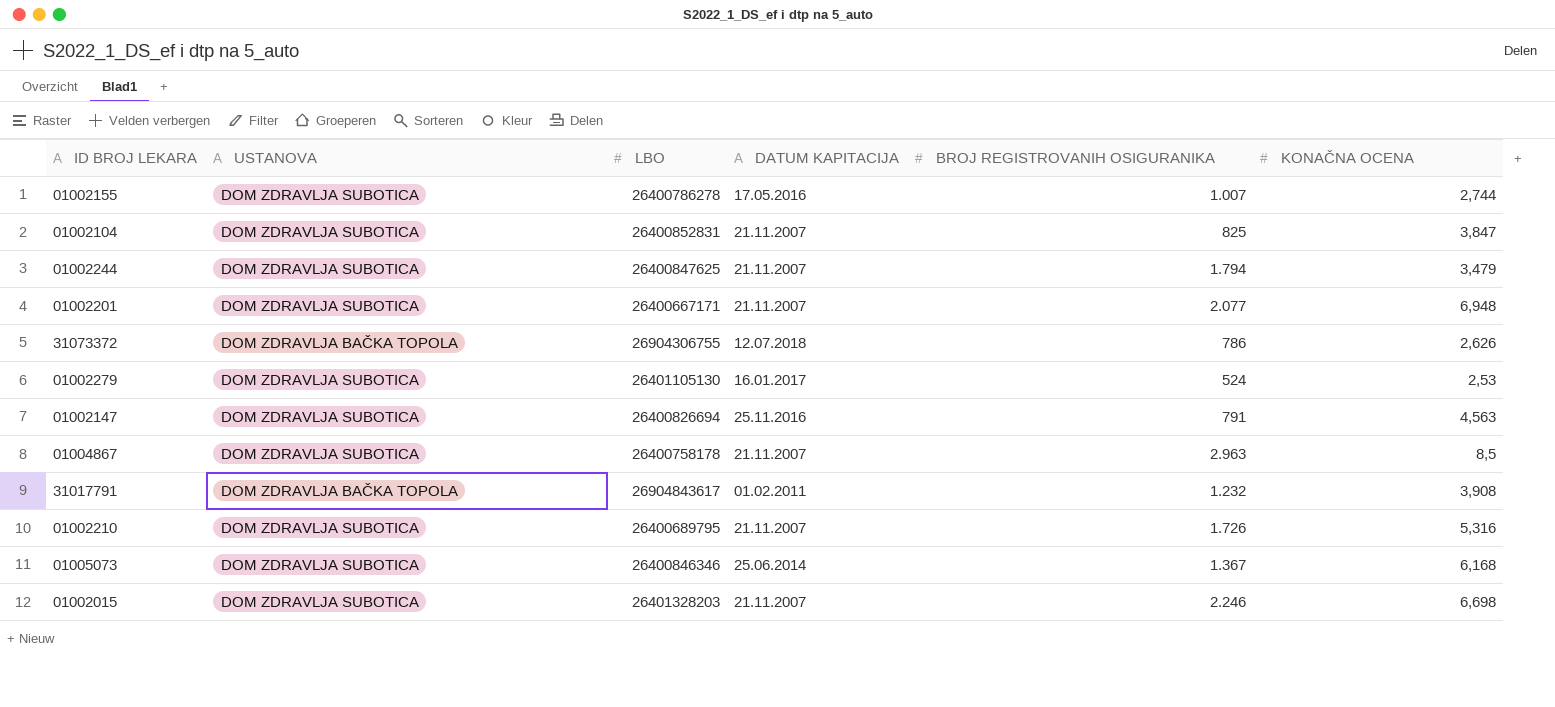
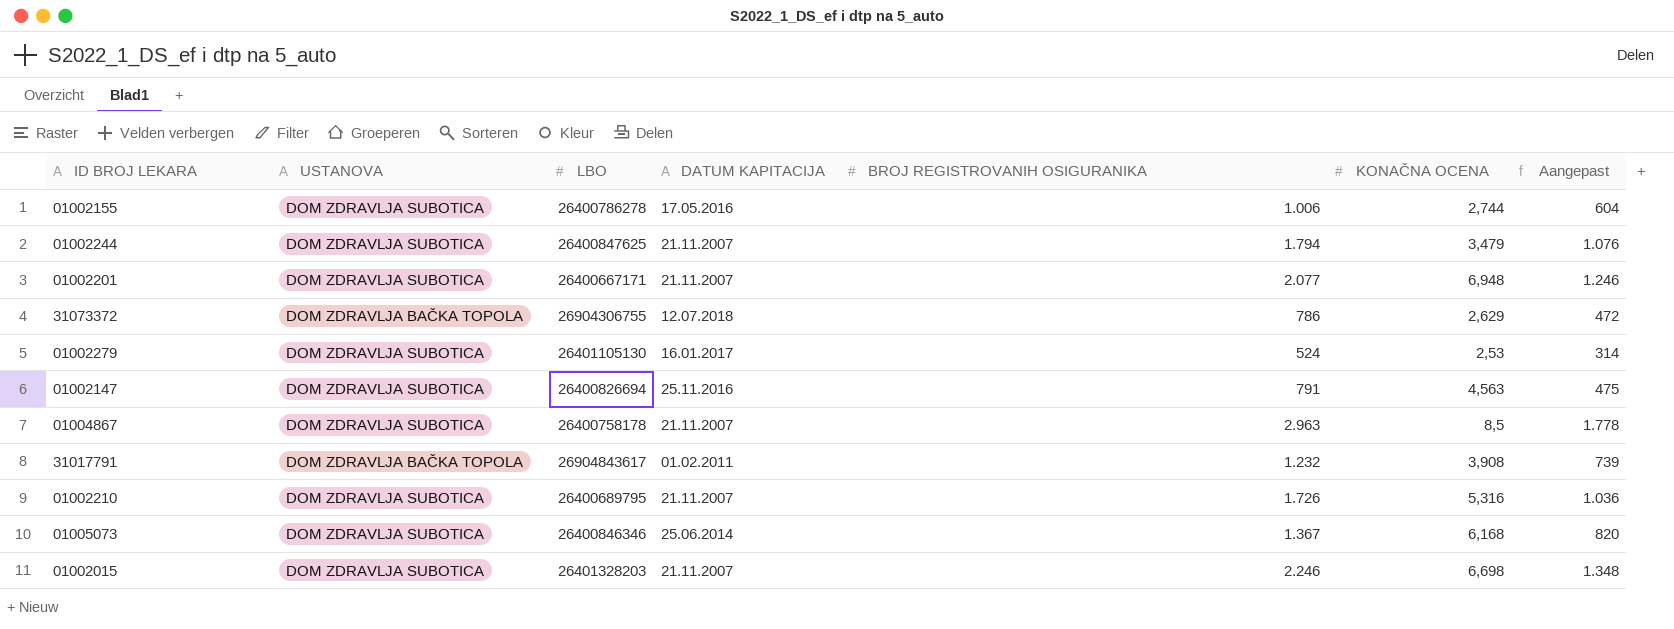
column Aangepast | formula: none -> [BROJ REGISTROVANIH OSIGURANIKA] * 0,6
row 01002104: DOM ZDRAVLJA SUBOTICA | 26400852831 | 21.11.2007 | 825 | 3,847 -> none
01002155 | BROJ REGISTROVANIH OSIGURANIKA: 1.007 -> 1.006
31073372 | KONAČNA OCENA: 2,626 -> 2,629

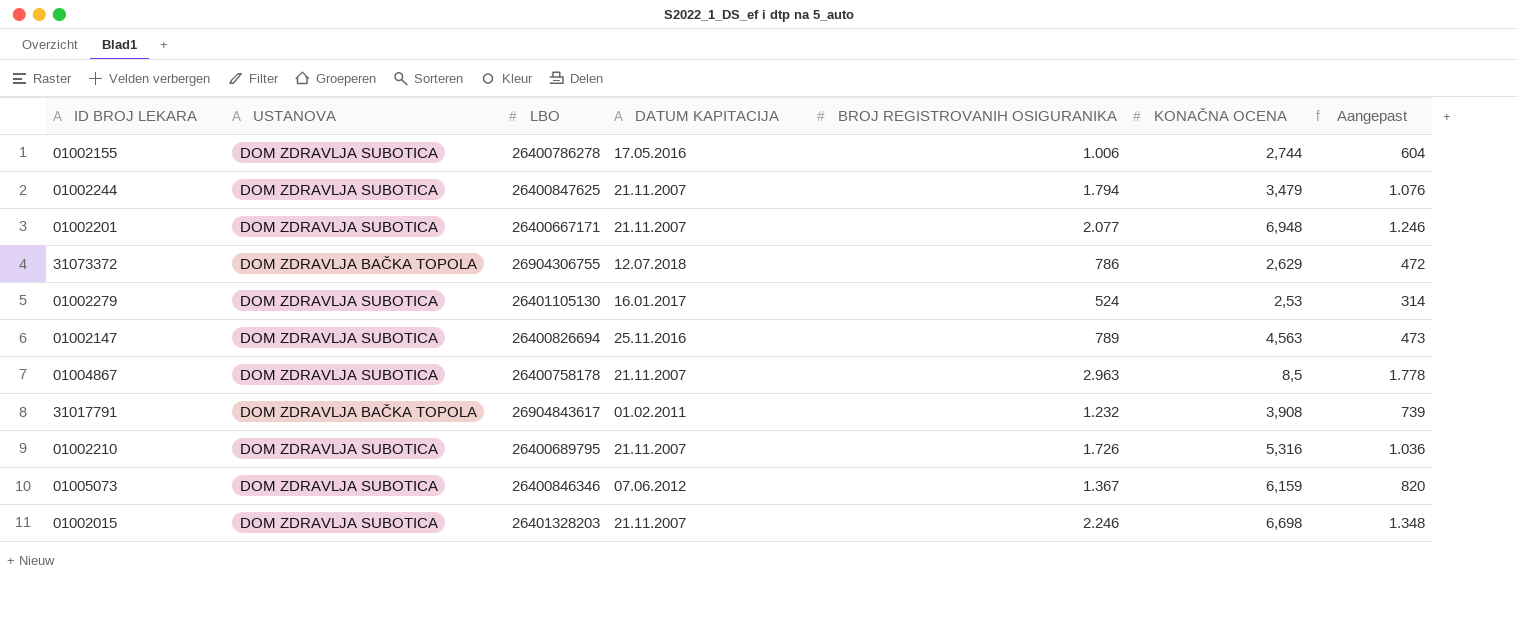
01002147 | BROJ REGISTROVANIH OSIGURANIKA: 791 -> 789
01002147 | Aangepast: 475 -> 473
01005073 | DATUM KAPITACIJA: 25.06.2014 -> 07.06.2012
01005073 | KONAČNA OCENA: 6,168 -> 6,159

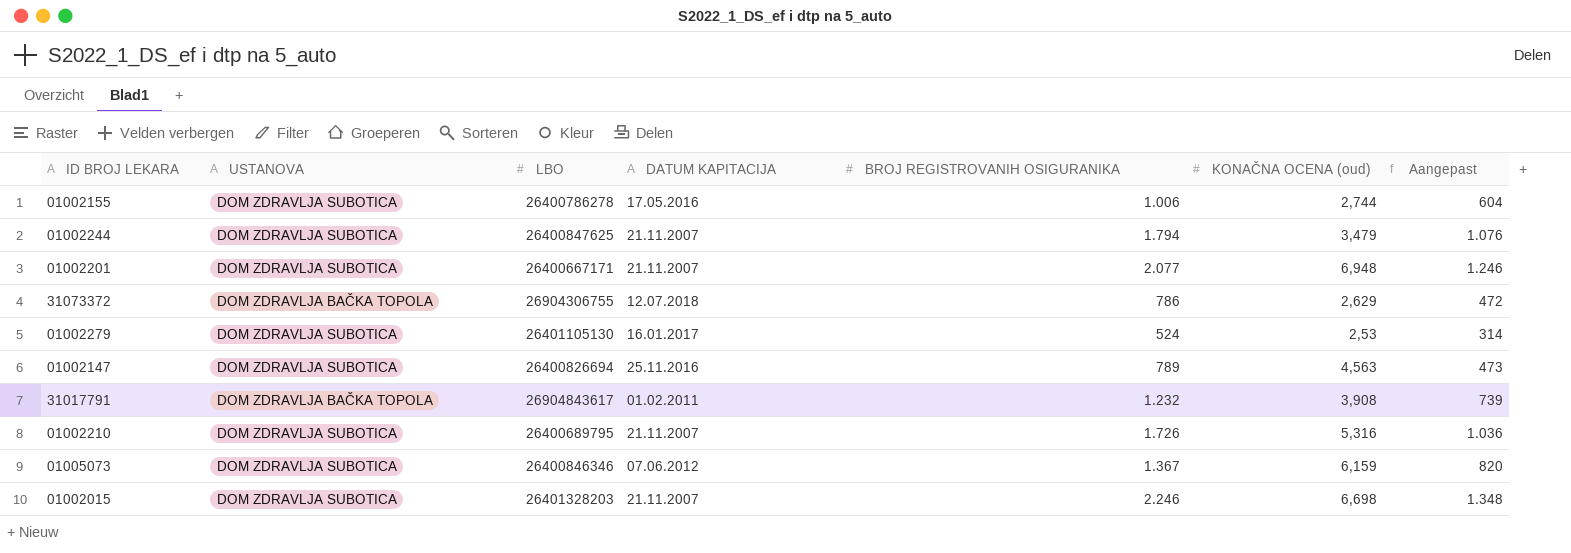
column name: KONAČNA OCENA -> KONAČNA OCENA (oud)
row 01004867: DOM ZDRAVLJA SUBOTICA | 26400758178 | 21.11.2007 | 2.963 | 8,5 | 1.778 -> none

